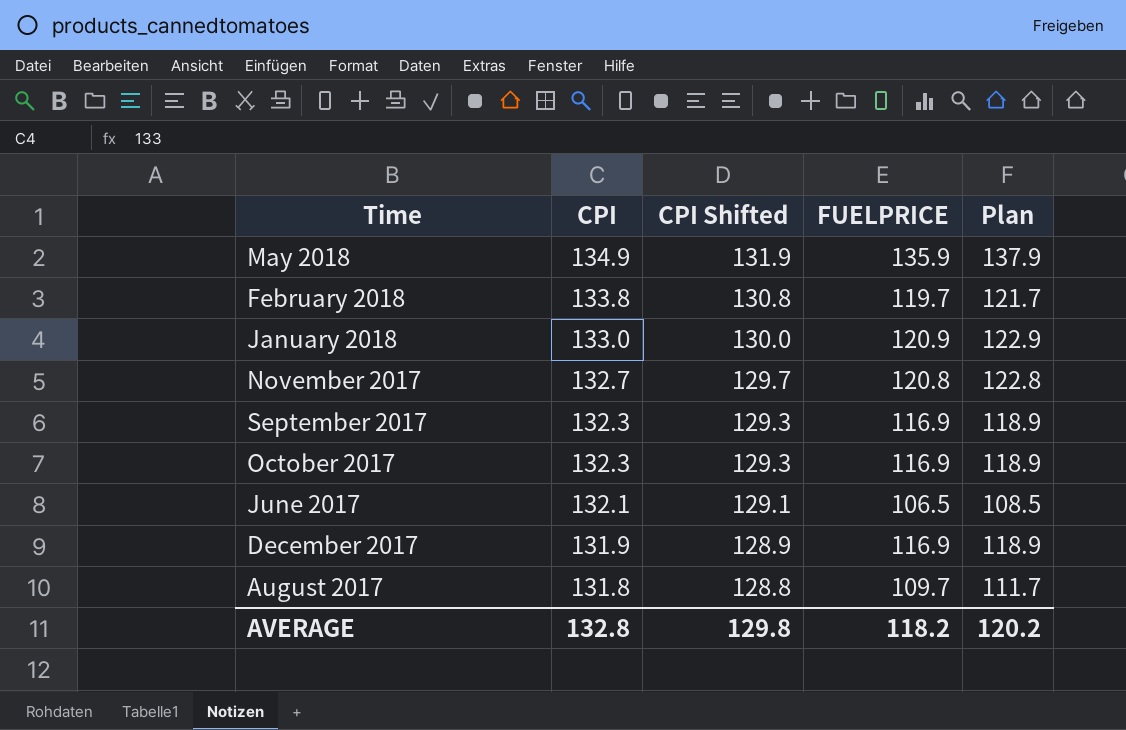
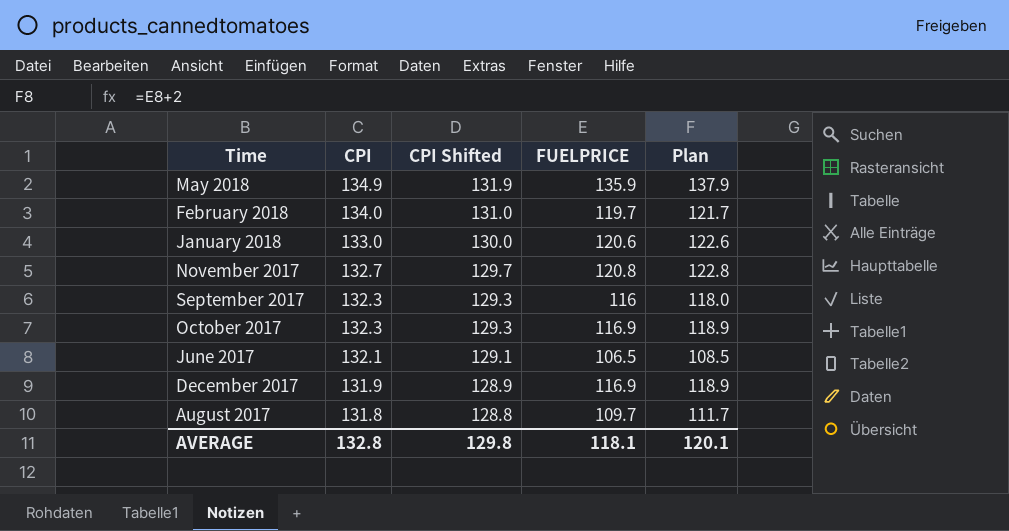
February 2018 | CPI: 133.8 -> 134.0
February 2018 | CPI Shifted: 130.8 -> 131.0
January 2018 | FUELPRICE: 120.9 -> 120.6
January 2018 | Plan: 122.9 -> 122.6
September 2017 | FUELPRICE: 116.9 -> 116
September 2017 | Plan: 118.9 -> 118.0
AVERAGE | FUELPRICE: 118.2 -> 118.1
AVERAGE | Plan: 120.2 -> 120.1

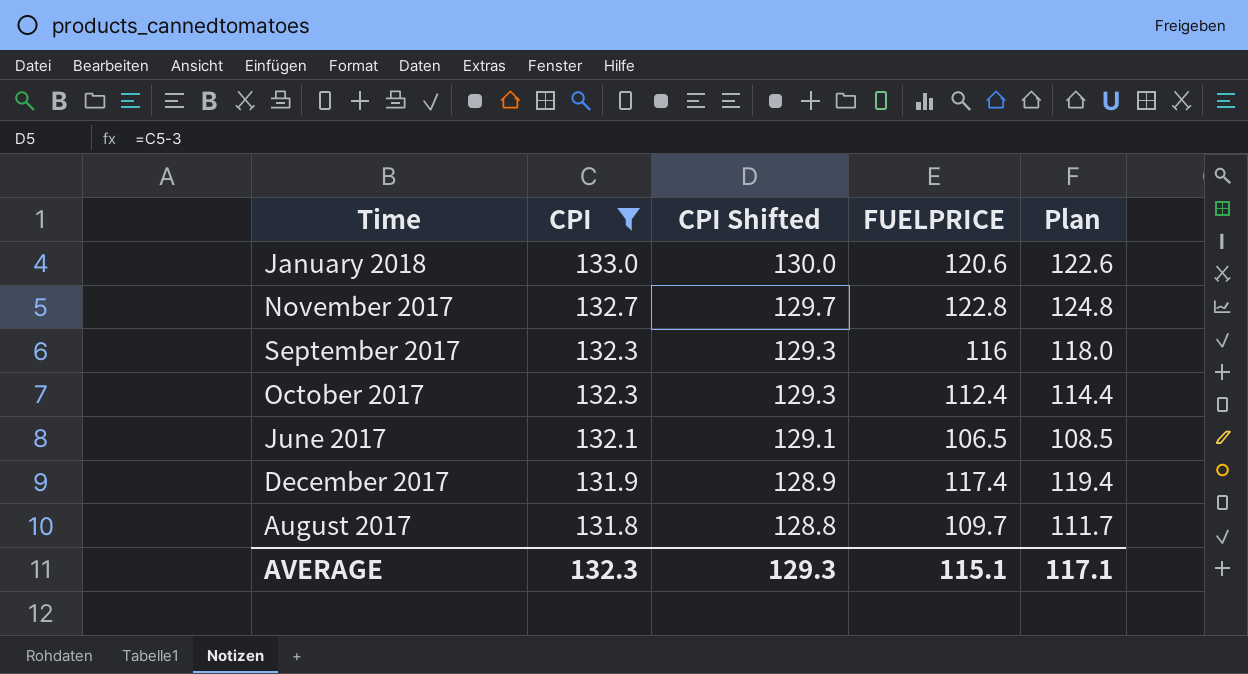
filter: none -> CPI <= 133.0
November 2017 | FUELPRICE: 120.8 -> 122.8
November 2017 | Plan: 122.8 -> 124.8
October 2017 | FUELPRICE: 116.9 -> 112.4
October 2017 | Plan: 118.9 -> 114.4
December 2017 | FUELPRICE: 116.9 -> 117.4
December 2017 | Plan: 118.9 -> 119.4
AVERAGE | CPI: 132.8 -> 132.3
AVERAGE | CPI Shifted: 129.8 -> 129.3
AVERAGE | FUELPRICE: 118.1 -> 115.1
AVERAGE | Plan: 120.1 -> 117.1

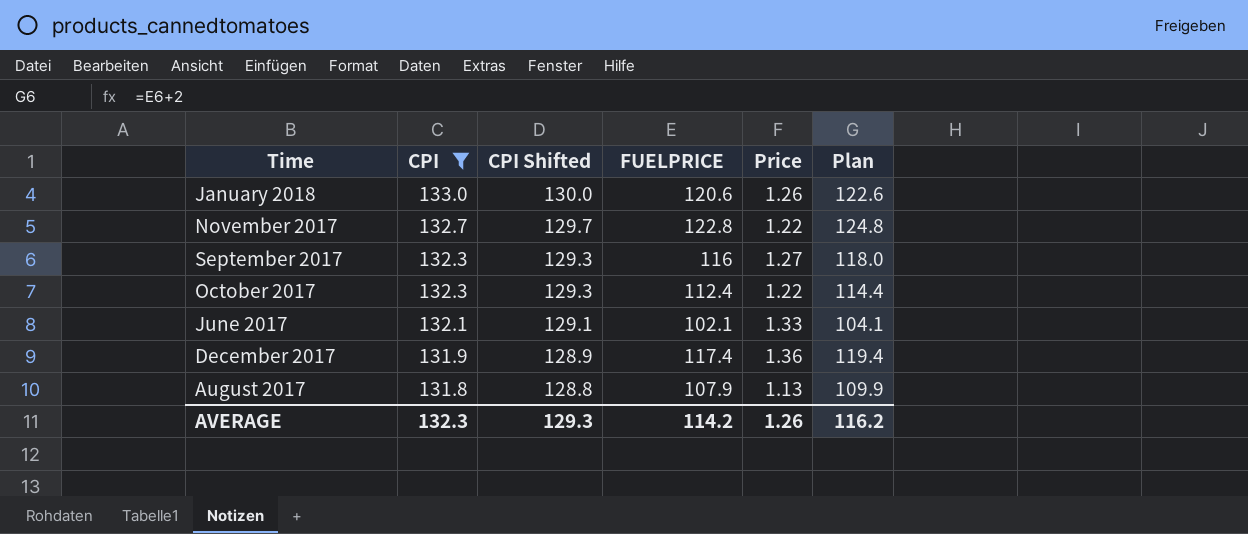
column Price | position: none -> 5
June 2017 | FUELPRICE: 106.5 -> 102.1
June 2017 | Plan: 108.5 -> 104.1
August 2017 | FUELPRICE: 109.7 -> 107.9
August 2017 | Plan: 111.7 -> 109.9
AVERAGE | FUELPRICE: 115.1 -> 114.2
AVERAGE | Plan: 117.1 -> 116.2

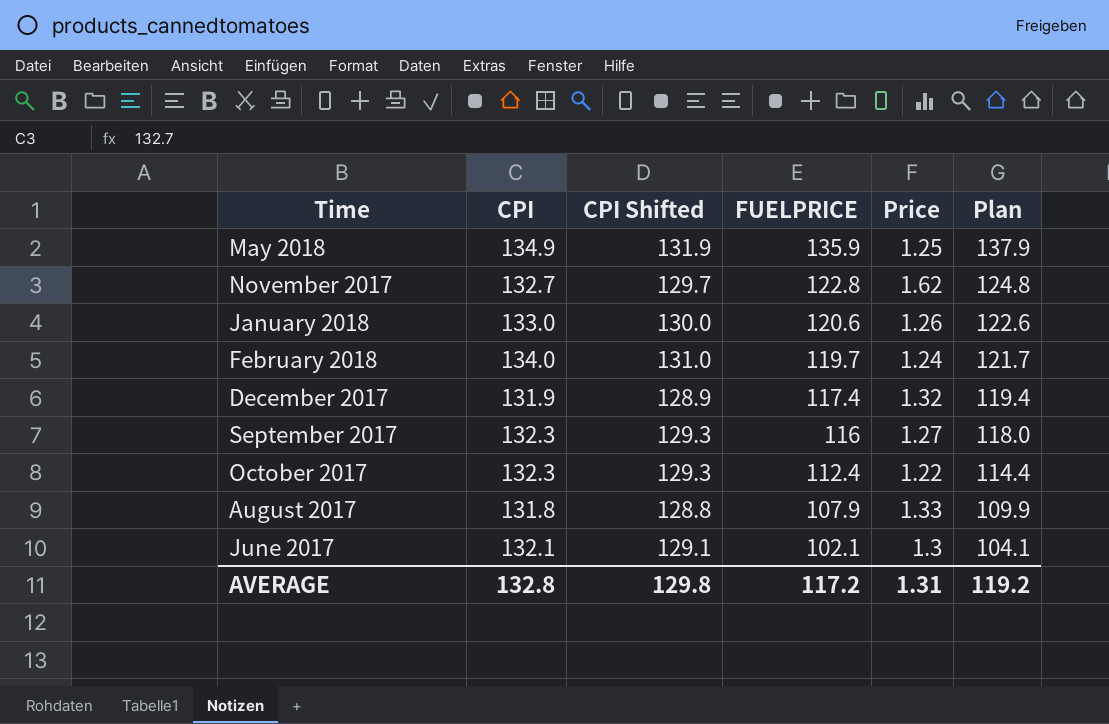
filter: CPI <= 133.0 -> none
row order: CPI descending -> FUELPRICE descending
November 2017 | Price: 1.22 -> 1.62
December 2017 | Price: 1.36 -> 1.32
August 2017 | Price: 1.13 -> 1.33
June 2017 | Price: 1.33 -> 1.3
AVERAGE | CPI: 132.3 -> 132.8
AVERAGE | CPI Shifted: 129.3 -> 129.8
AVERAGE | FUELPRICE: 114.2 -> 117.2
AVERAGE | Price: 1.26 -> 1.31
AVERAGE | Plan: 116.2 -> 119.2

